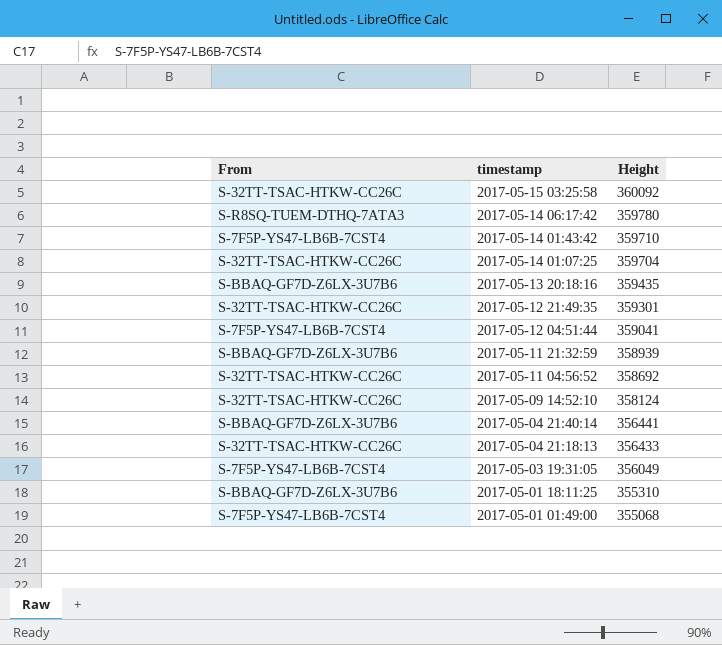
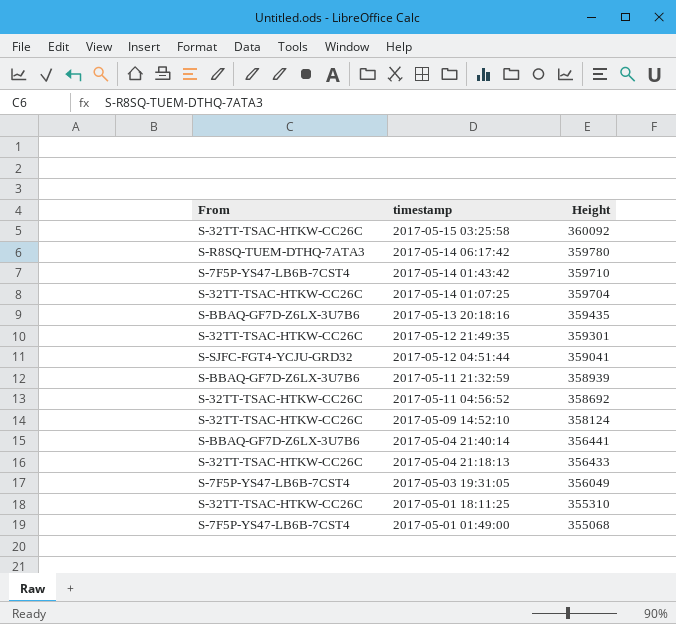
2017-05-12 04:51:44 | From: S-7F5P-YS47-LB6B-7CST4 -> S-SJFC-FGT4-YCJU-GRD32
2017-05-01 18:11:25 | From: S-BBAQ-GF7D-Z6LX-3U7B6 -> S-32TT-TSAC-HTKW-CC26C

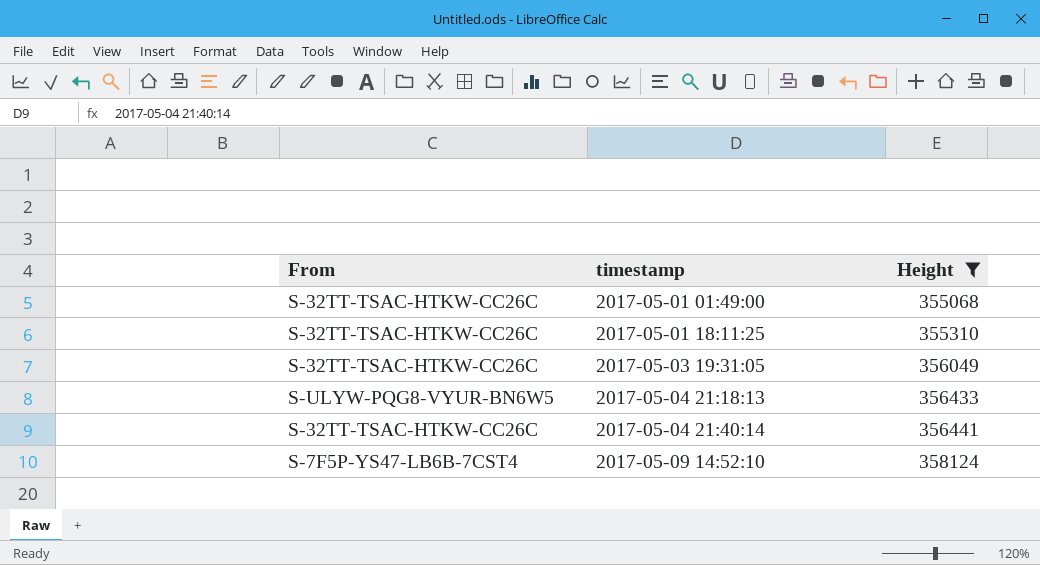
filter: none -> Height <= 358124
row order: timestamp descending -> timestamp ascending
2017-05-01 01:49:00 | From: S-7F5P-YS47-LB6B-7CST4 -> S-32TT-TSAC-HTKW-CC26C
2017-05-03 19:31:05 | From: S-7F5P-YS47-LB6B-7CST4 -> S-32TT-TSAC-HTKW-CC26C
2017-05-04 21:18:13 | From: S-32TT-TSAC-HTKW-CC26C -> S-ULYW-PQG8-VYUR-BN6W5
2017-05-04 21:40:14 | From: S-BBAQ-GF7D-Z6LX-3U7B6 -> S-32TT-TSAC-HTKW-CC26C
2017-05-09 14:52:10 | From: S-32TT-TSAC-HTKW-CC26C -> S-7F5P-YS47-LB6B-7CST4

